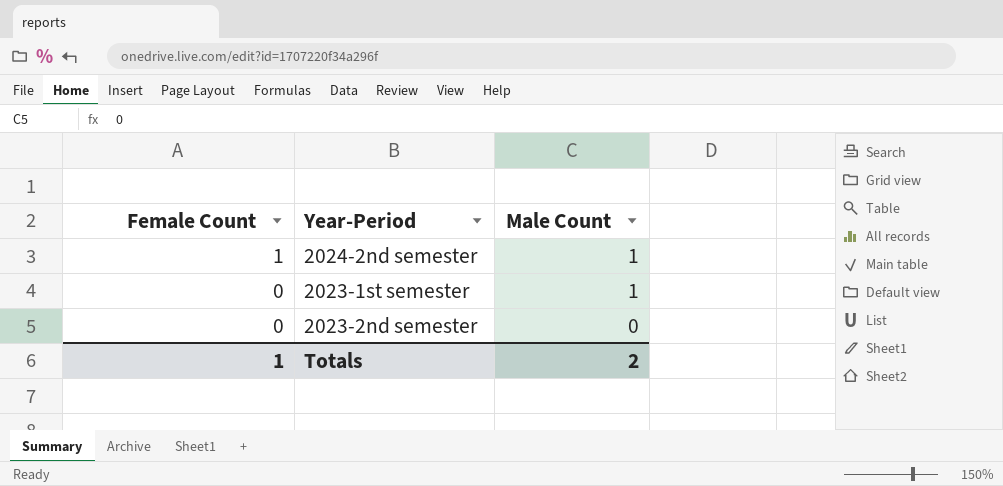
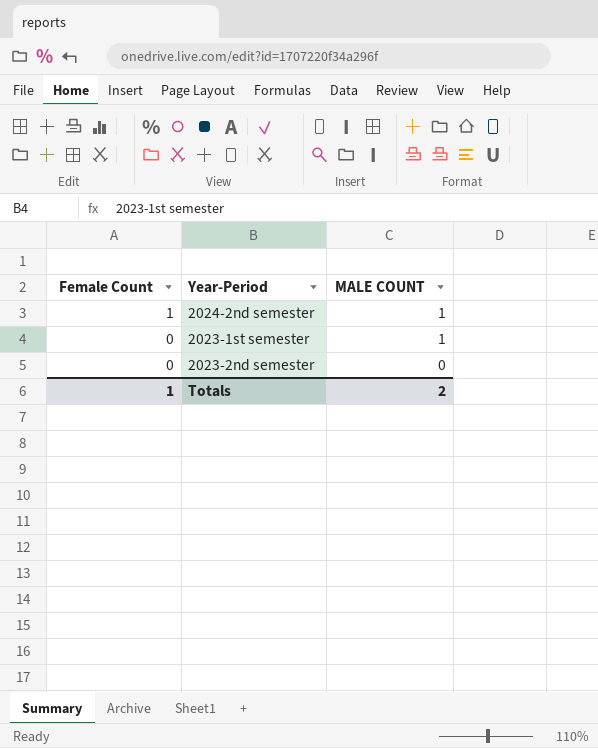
column name: Male Count -> MALE COUNT

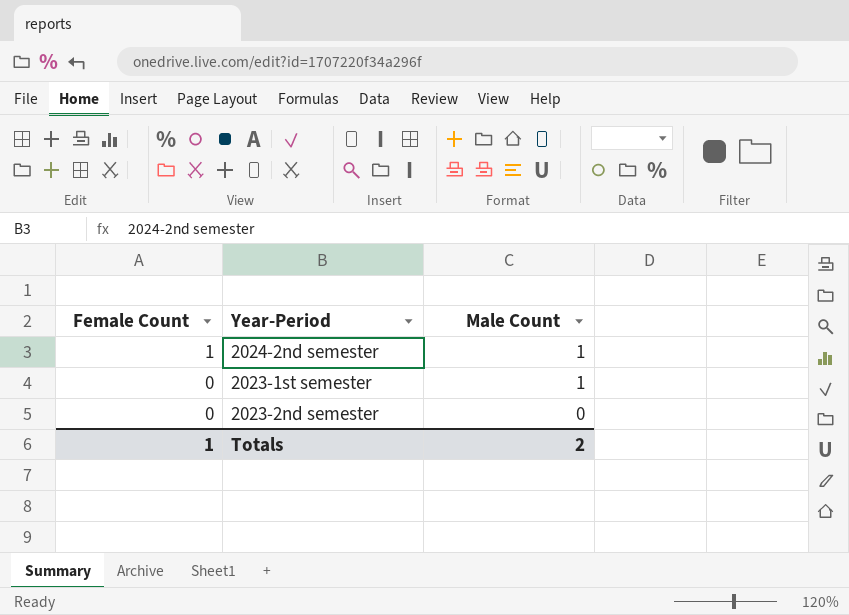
column name: MALE COUNT -> Male Count

